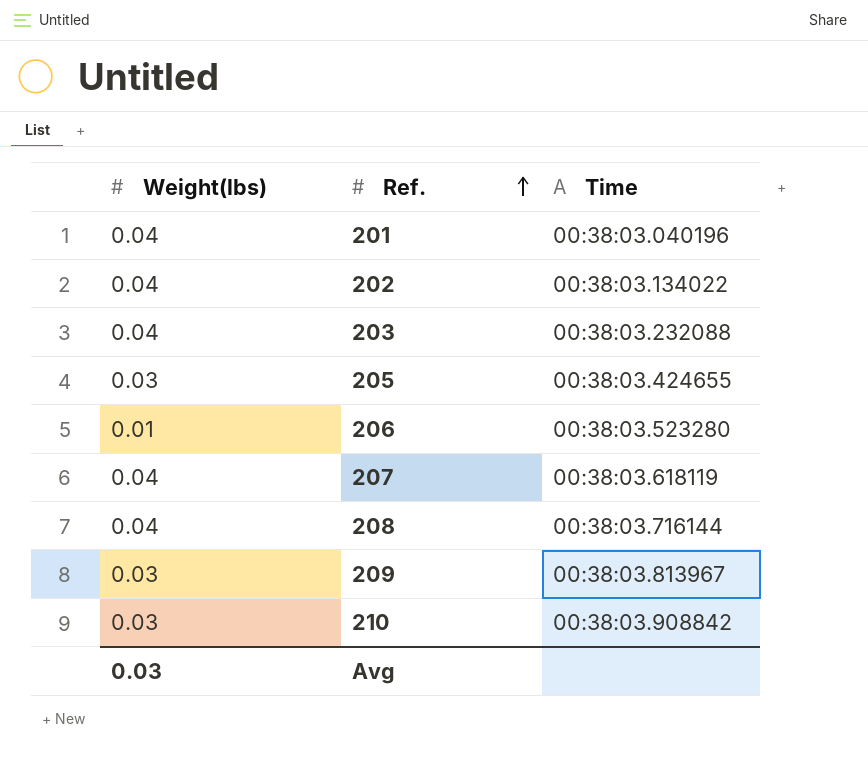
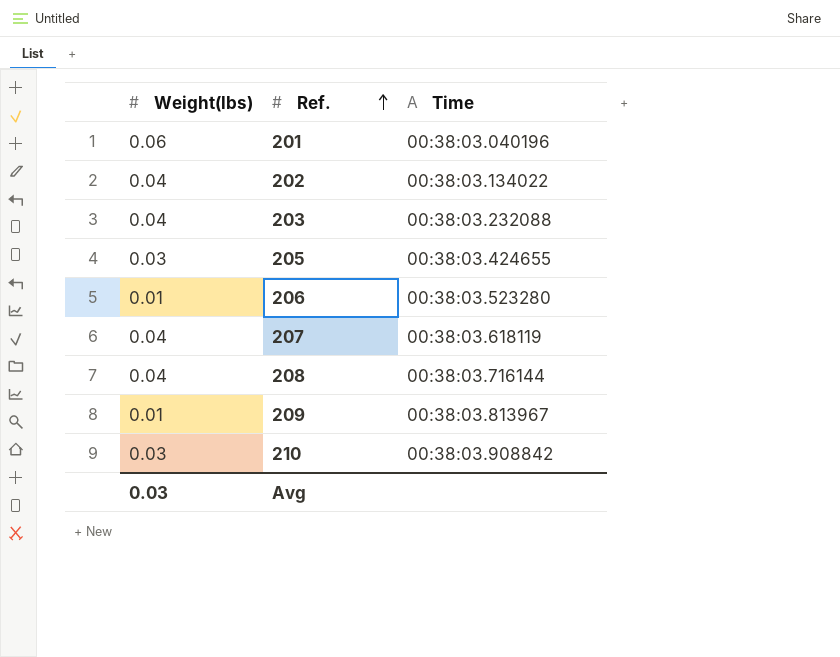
201 | Weight(lbs): 0.04 -> 0.06
209 | Weight(lbs): 0.03 -> 0.01

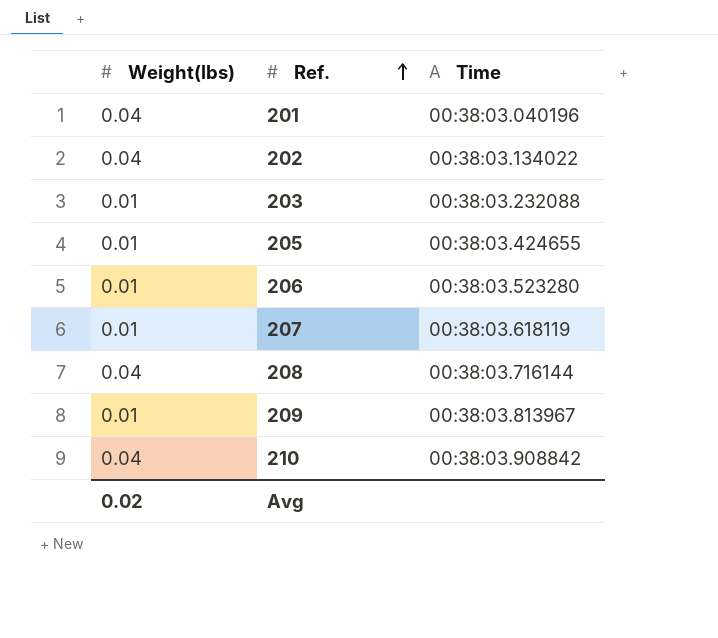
201 | Weight(lbs): 0.06 -> 0.04
203 | Weight(lbs): 0.04 -> 0.01
205 | Weight(lbs): 0.03 -> 0.01
207 | Weight(lbs): 0.04 -> 0.01
210 | Weight(lbs): 0.03 -> 0.04
Avg | Weight(lbs): 0.03 -> 0.02

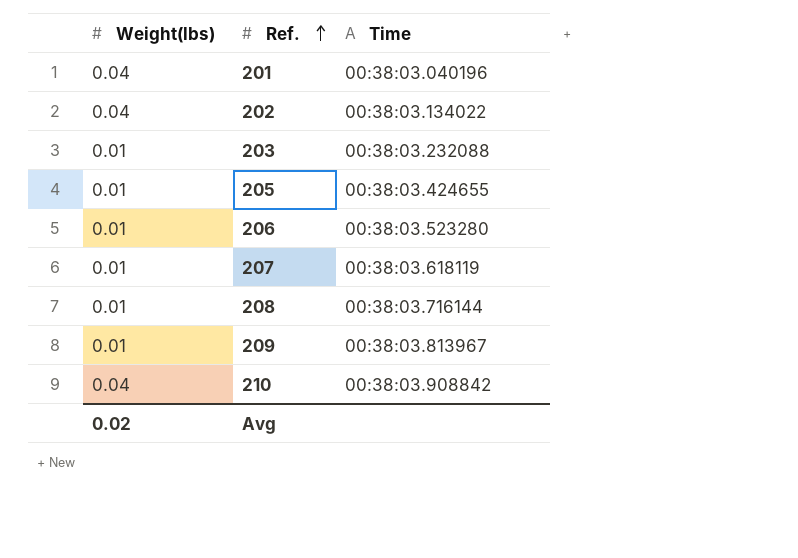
208 | Weight(lbs): 0.04 -> 0.01

